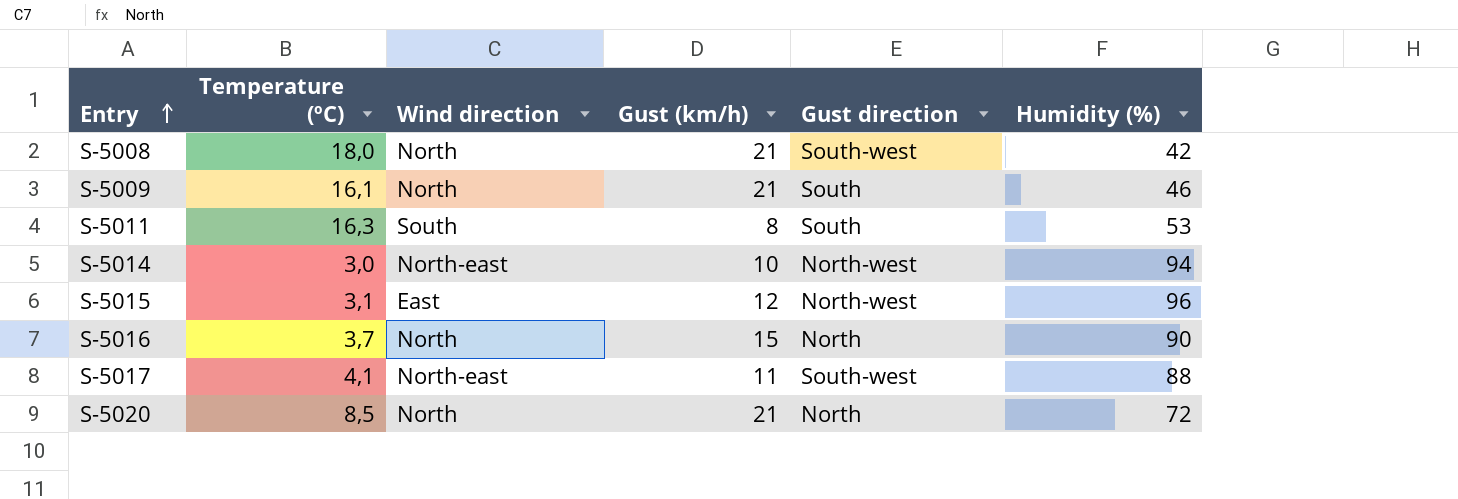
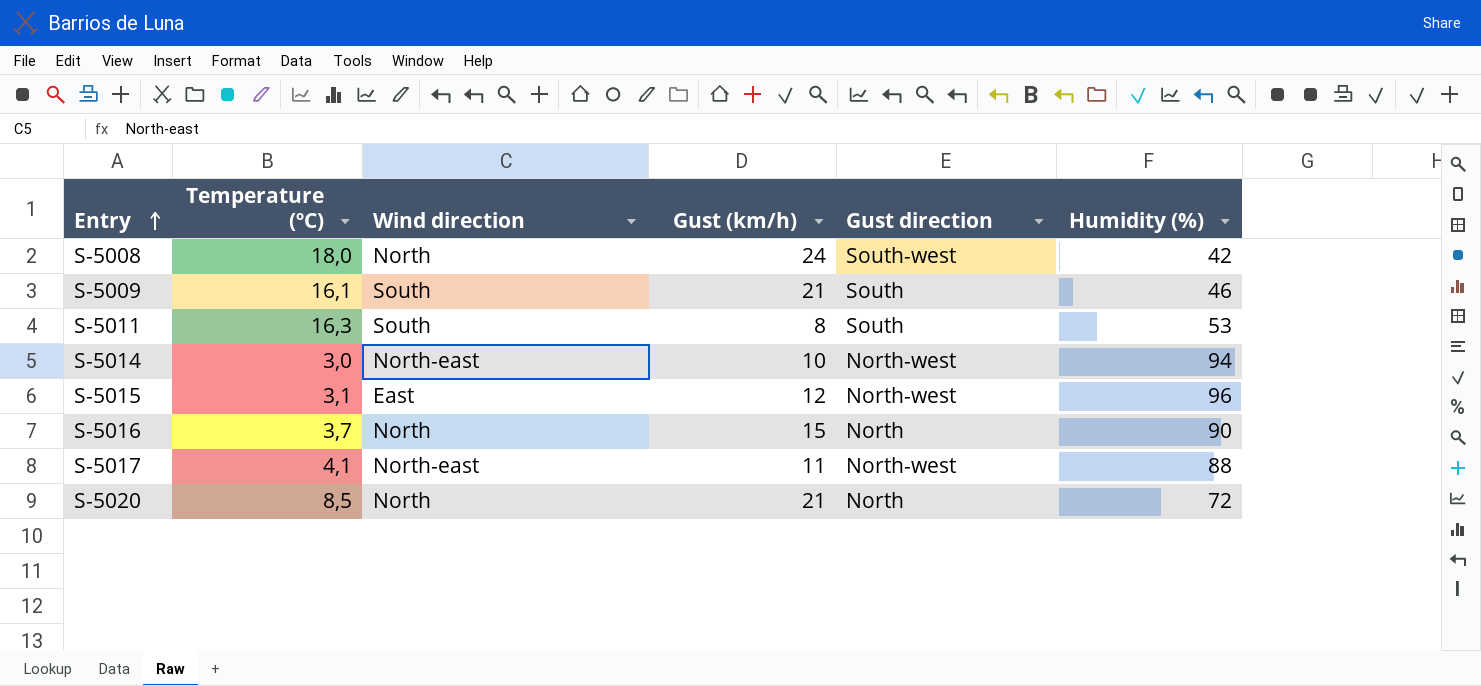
S-5008 | Gust (km/h): 21 -> 24
S-5009 | Wind direction: North -> South
S-5017 | Gust direction: South-west -> North-west

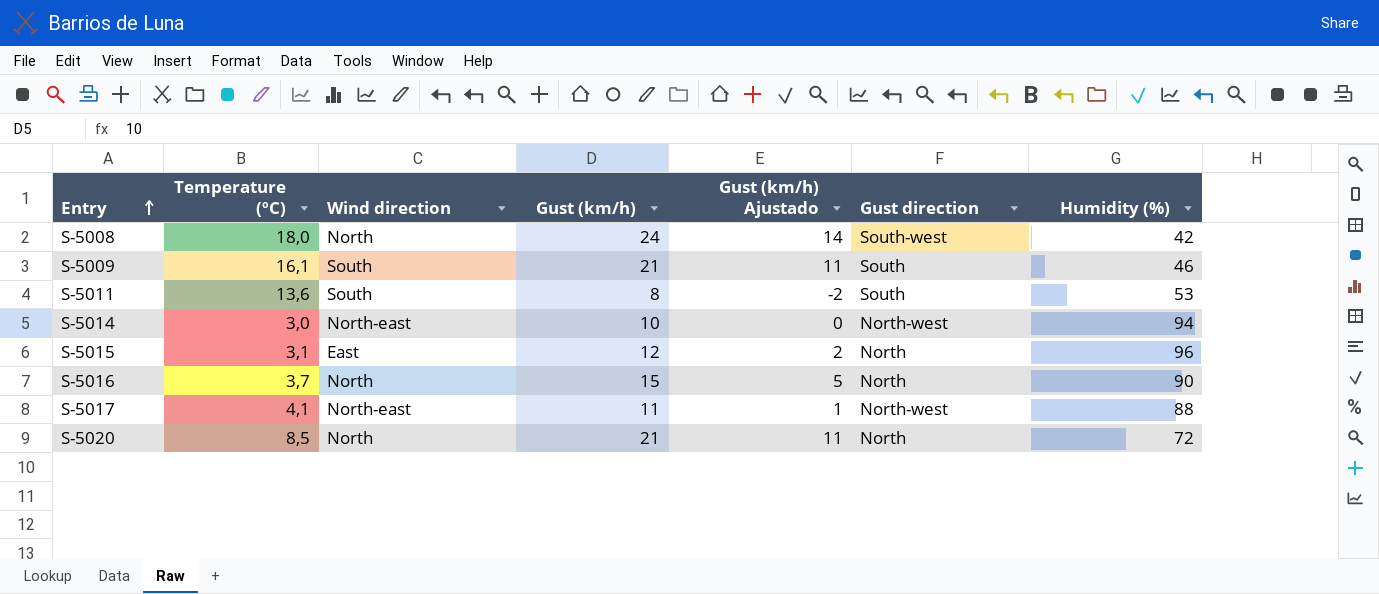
column Gust (km/h) Ajustado | formula: none -> [Gust (km/h)] - 10
S-5011 | Temperature (ºC): 16,3 -> 13,6
S-5015 | Gust direction: North-west -> North

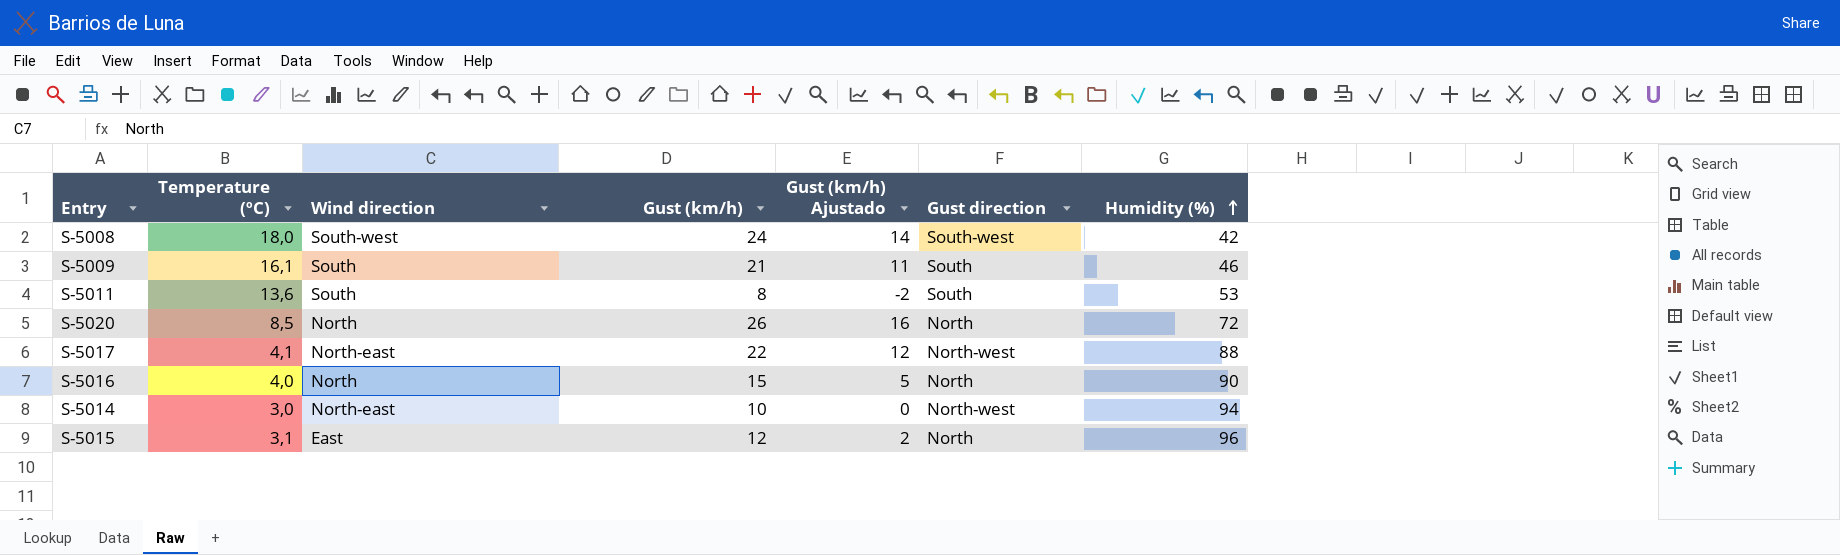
row order: Entry ascending -> Humidity (%) ascending
S-5008 | Wind direction: North -> South-west
S-5020 | Gust (km/h): 21 -> 26
S-5020 | Gust (km/h) Ajustado: 11 -> 16
S-5017 | Gust (km/h): 11 -> 22
S-5017 | Gust (km/h) Ajustado: 1 -> 12
S-5016 | Temperature (ºC): 3,7 -> 4,0

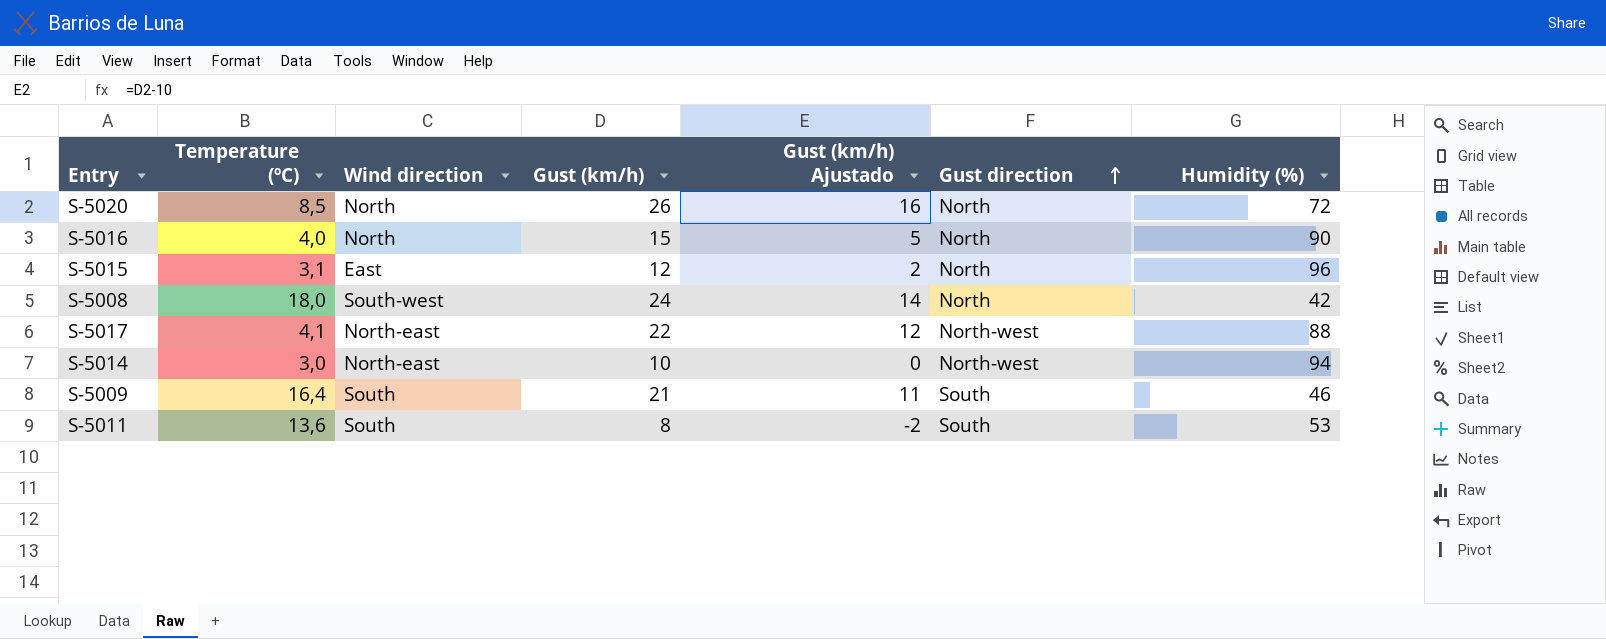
row order: Humidity (%) ascending -> Gust direction ascending
S-5008 | Gust direction: South-west -> North
S-5009 | Temperature (ºC): 16,1 -> 16,4

